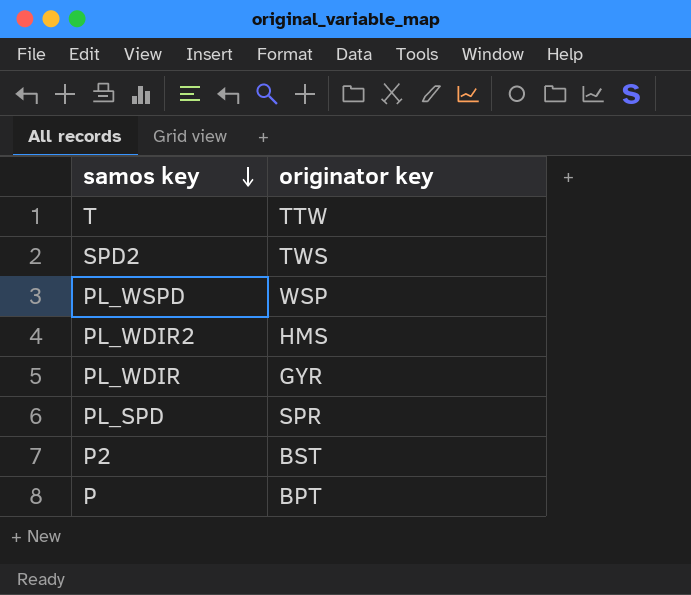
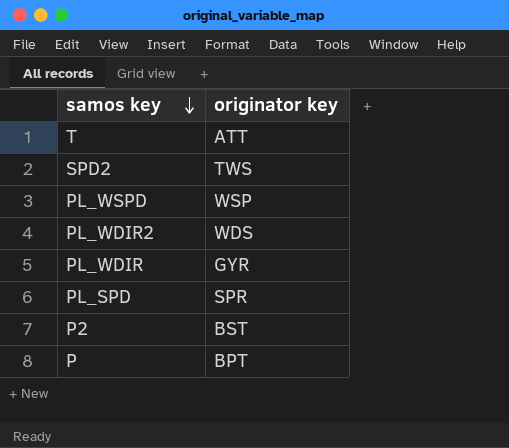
T | originator key: TTW -> ATT
PL_WDIR2 | originator key: HMS -> WDS

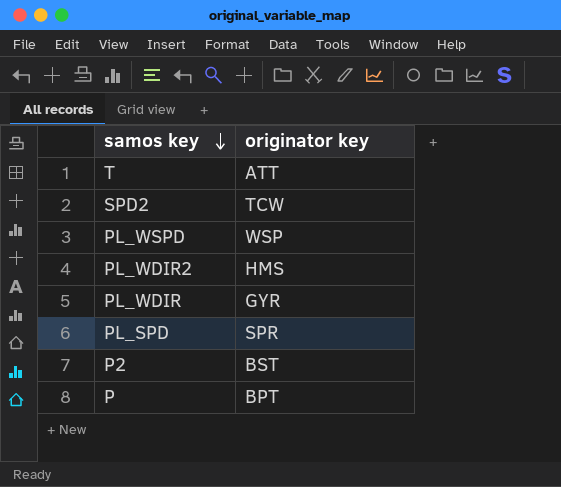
SPD2 | originator key: TWS -> TCW
PL_WDIR2 | originator key: WDS -> HMS

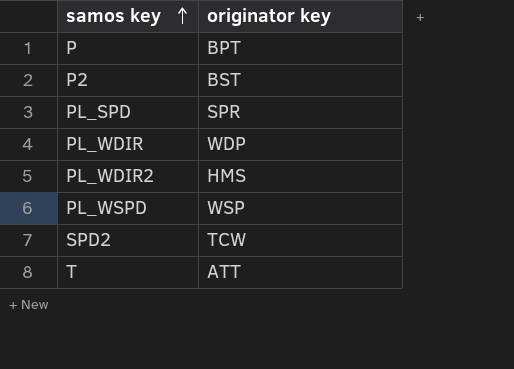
row order: samos key descending -> samos key ascending
PL_WDIR | originator key: GYR -> WDP

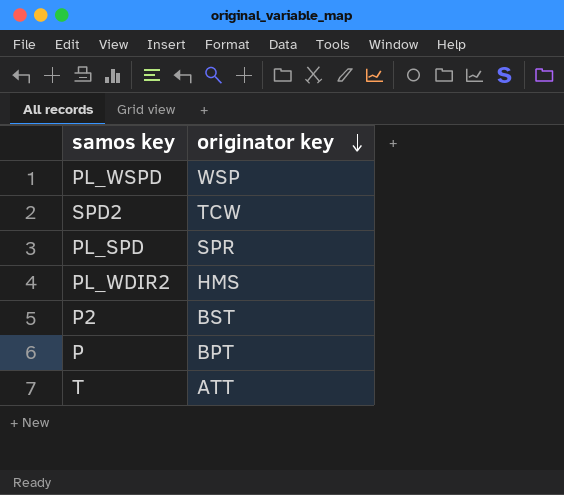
row order: samos key ascending -> originator key descending
row PL_WDIR: WDP -> none

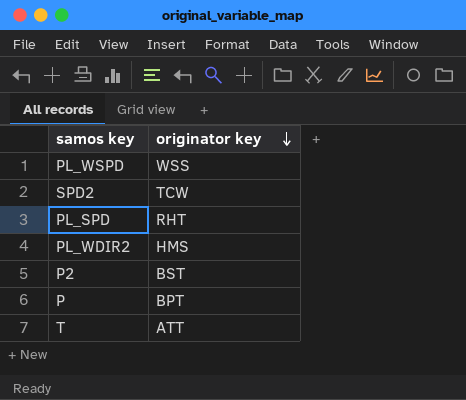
PL_WSPD | originator key: WSP -> WSS
PL_SPD | originator key: SPR -> RHT

